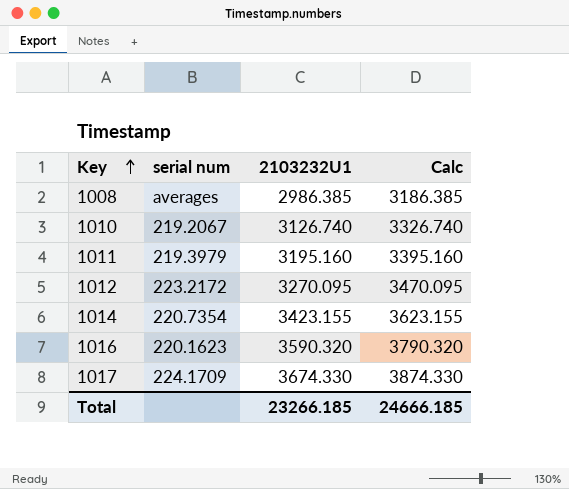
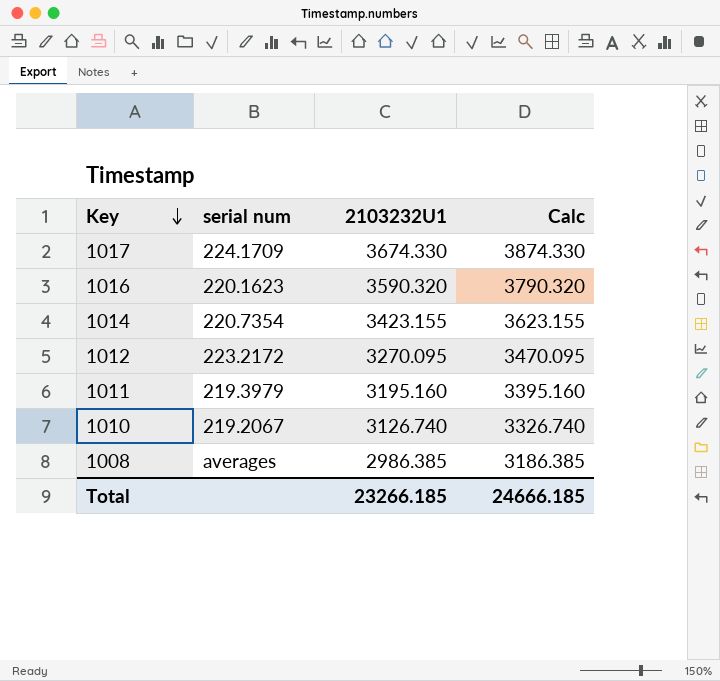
row order: Key ascending -> Key descending

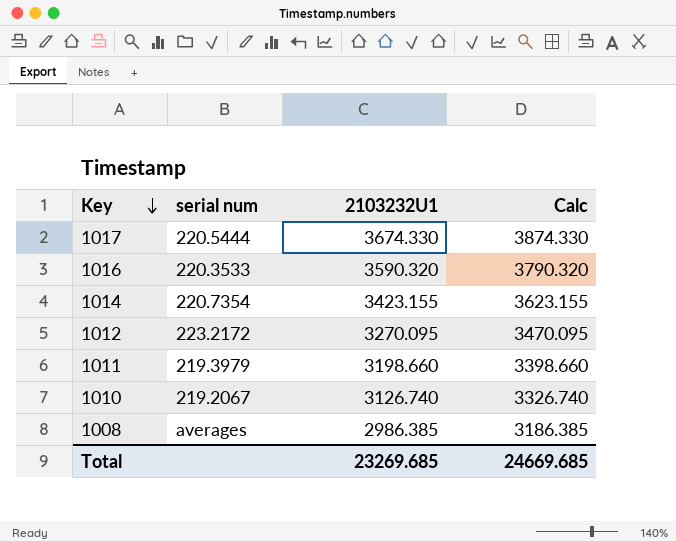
1017 | serial num: 224.1709 -> 220.5444
1016 | serial num: 220.1623 -> 220.3533
1011 | 2103232U1: 3195.160 -> 3198.660
1011 | Calc: 3395.160 -> 3398.660
Total | 2103232U1: 23266.185 -> 23269.685
Total | Calc: 24666.185 -> 24669.685

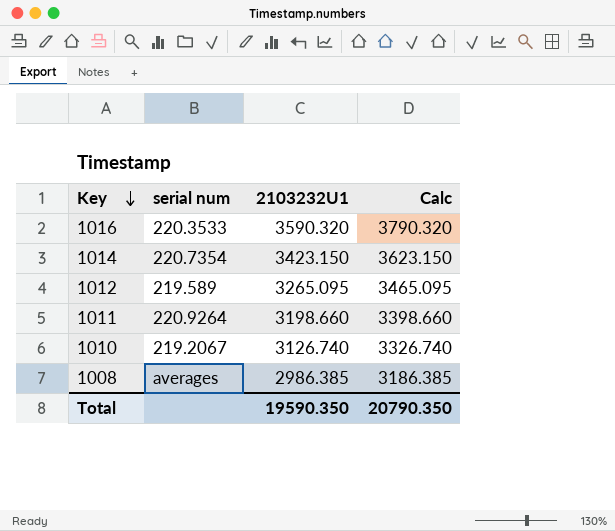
row 1017: 220.5444 | 3674.330 | 3874.330 -> none
1014 | 2103232U1: 3423.155 -> 3423.150
1014 | Calc: 3623.155 -> 3623.150
1012 | serial num: 223.2172 -> 219.589
1012 | 2103232U1: 3270.095 -> 3265.095
1012 | Calc: 3470.095 -> 3465.095
1011 | serial num: 219.3979 -> 220.9264
Total | 2103232U1: 23269.685 -> 19590.350
Total | Calc: 24669.685 -> 20790.350

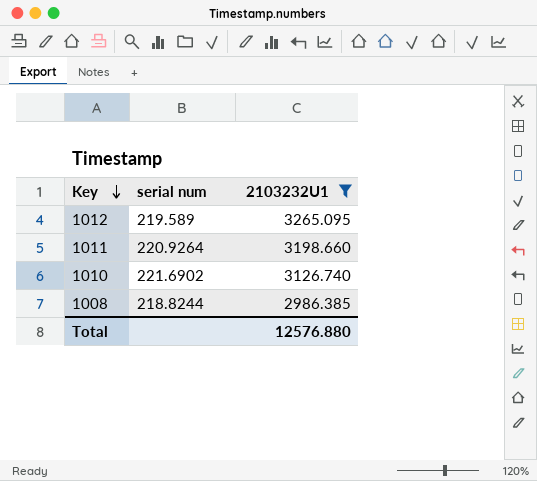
filter: none -> 2103232U1 <= 3265.095
column Calc | formula: [2103232U1] + 200 -> none
1010 | serial num: 219.2067 -> 221.6902
1008 | serial num: averages -> 218.8244
Total | 2103232U1: 19590.350 -> 12576.880

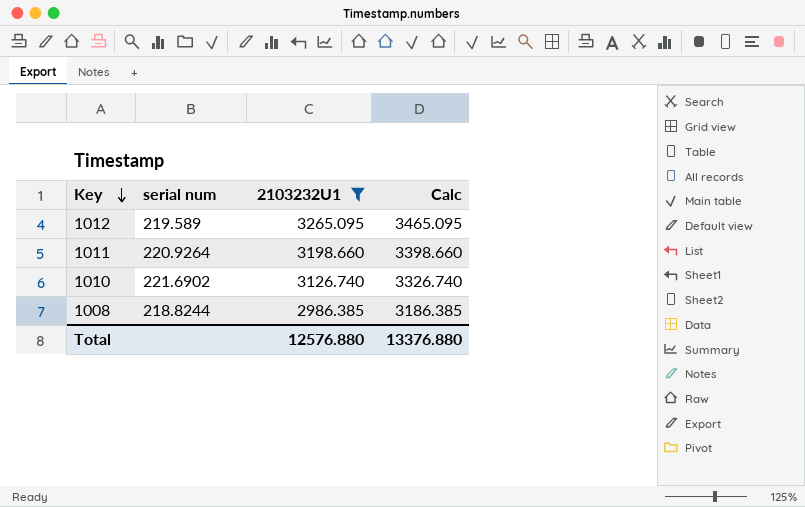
column Calc | formula: none -> [2103232U1] + 200

